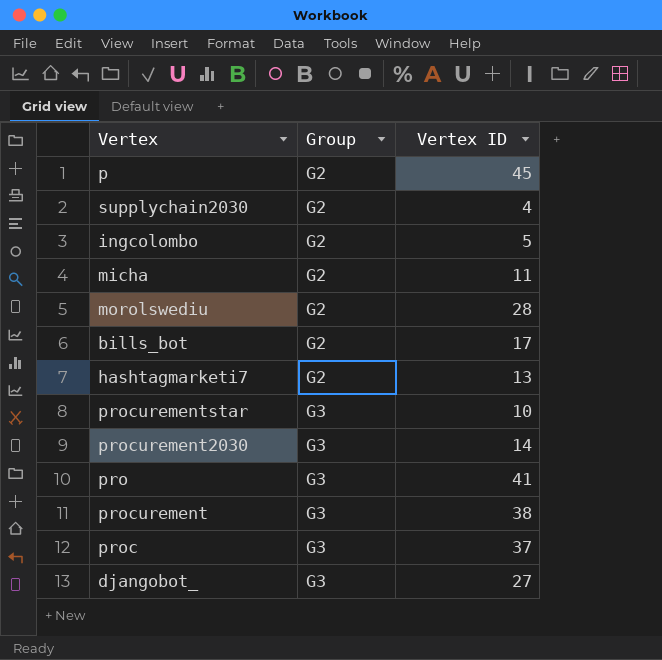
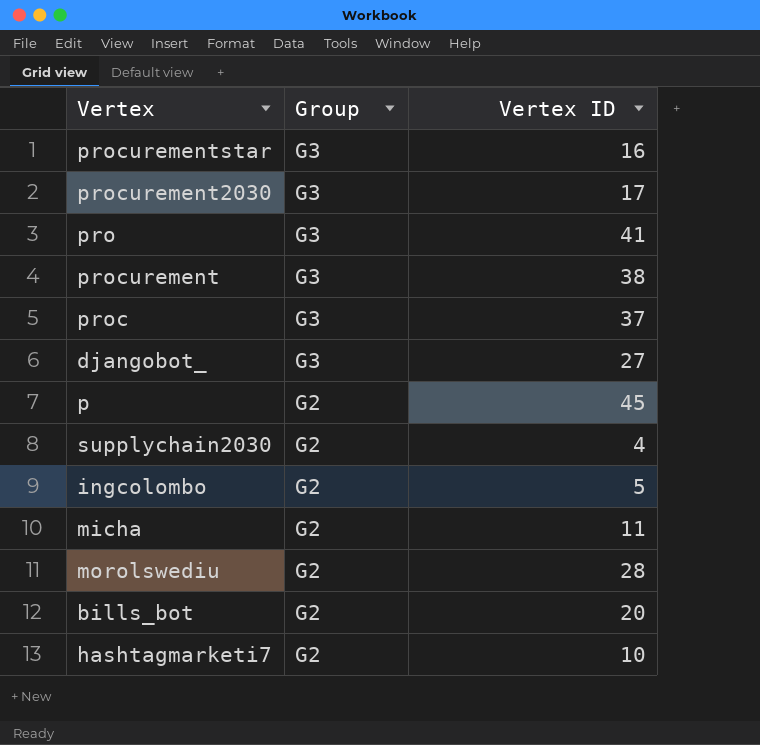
row order: Group ascending -> Group descending
procurementstar | Vertex ID: 10 -> 16
procurement2030 | Vertex ID: 14 -> 17
bills_bot | Vertex ID: 17 -> 20
hashtagmarketi7 | Vertex ID: 13 -> 10

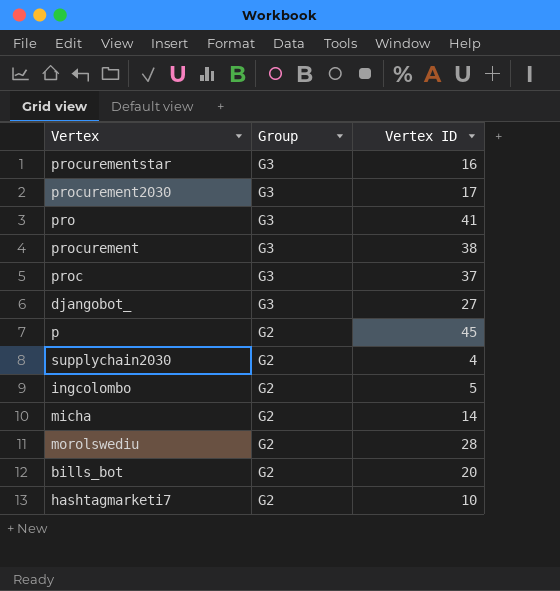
micha | Vertex ID: 11 -> 14

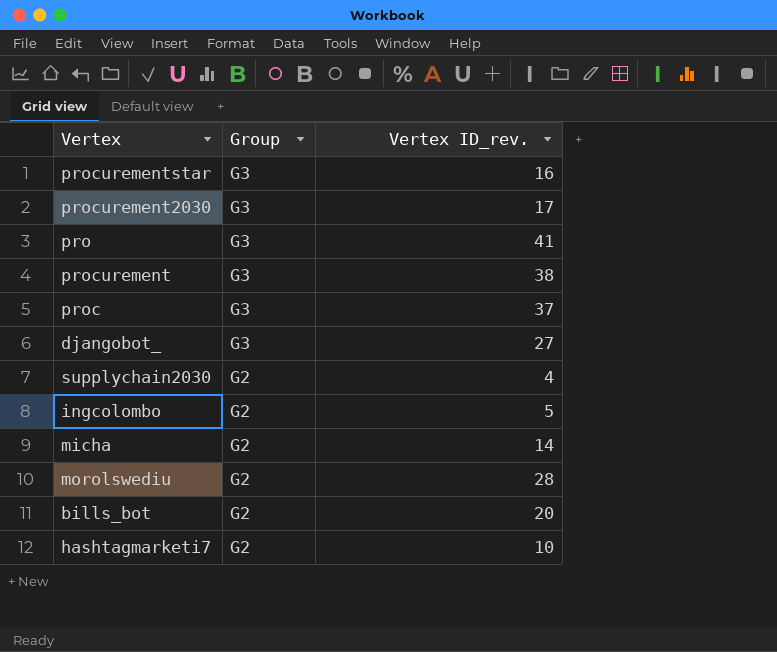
column name: Vertex ID -> Vertex ID_rev.
row p: G2 | 45 -> none

